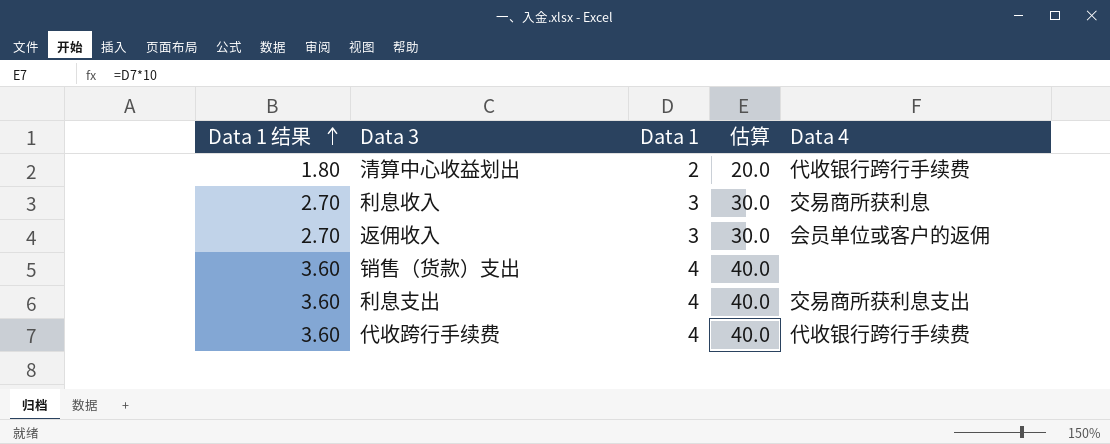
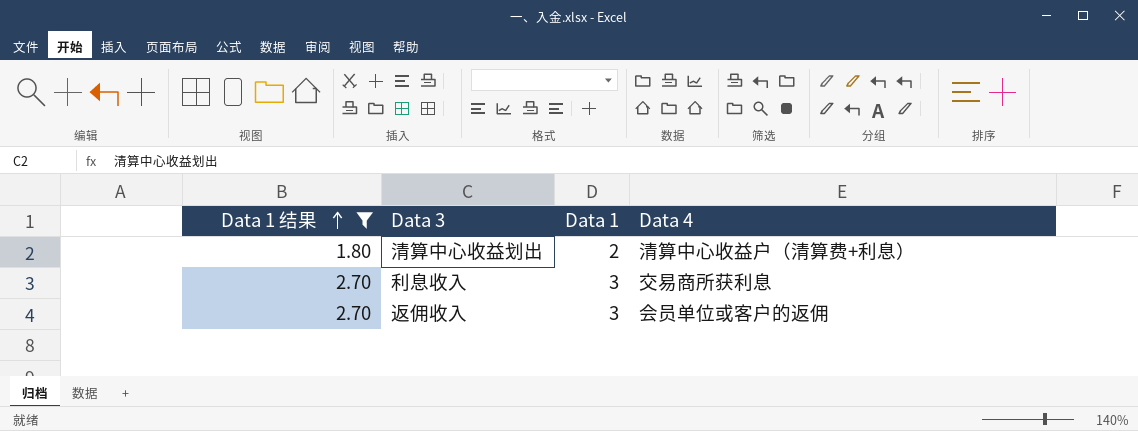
filter: none -> Data 1 结果 != 3.60
column 估算 | formula: [Data 1] * 10 -> none
清算中心收益划出 | Data 4: 代收银行跨行手续费 -> 清算中心收益户（清算费+利息）

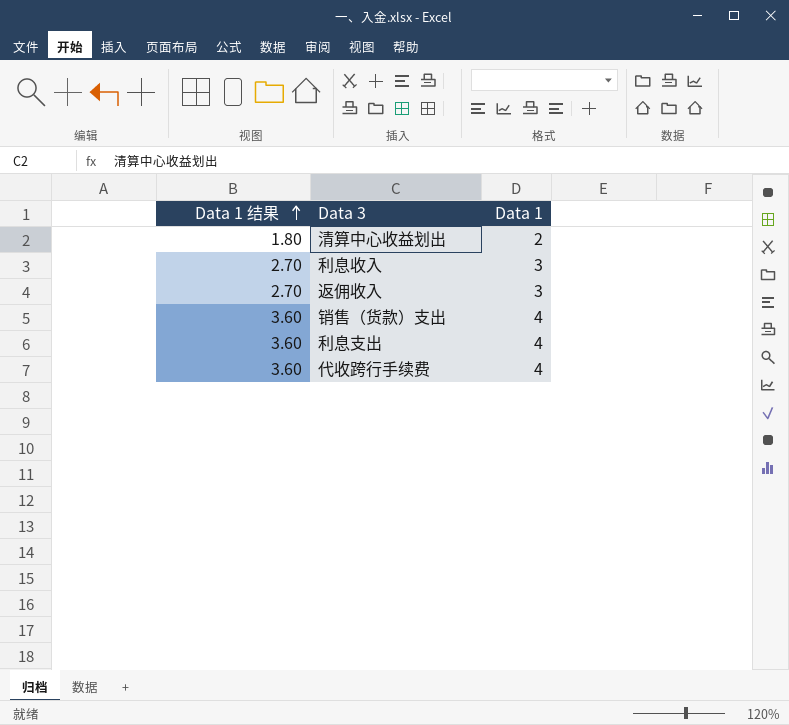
filter: Data 1 结果 != 3.60 -> none
column Data 4 | position: 4 -> none

